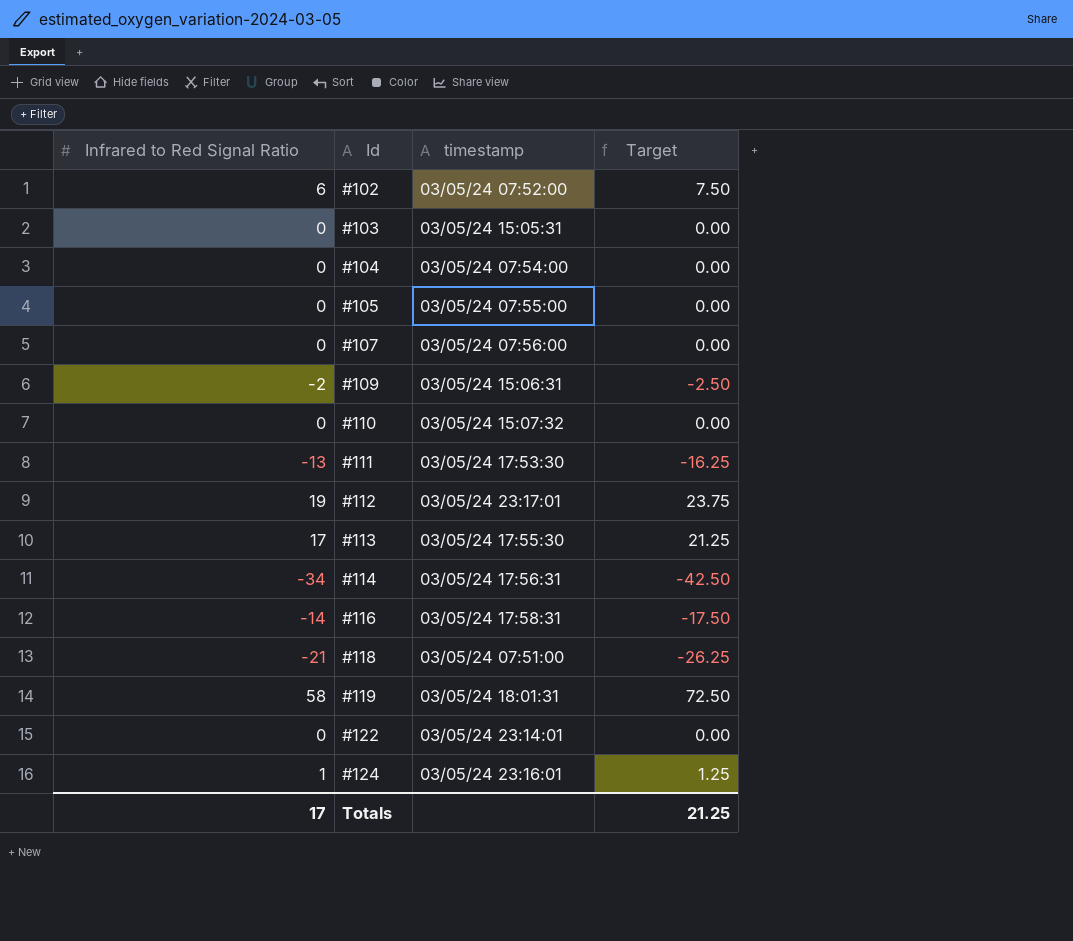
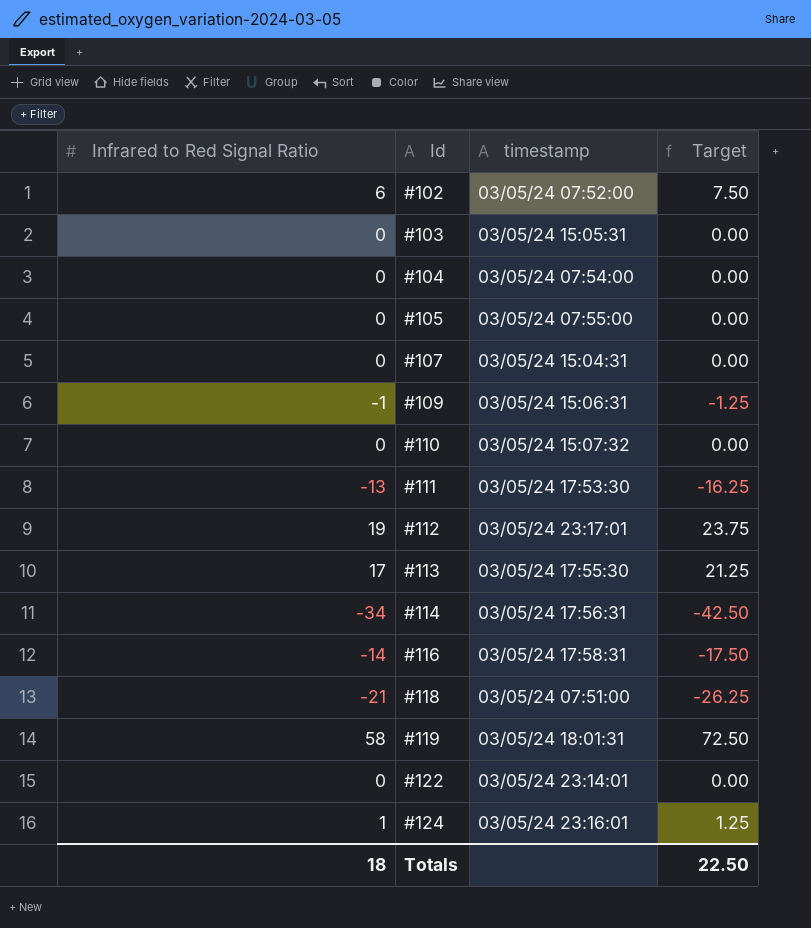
#107 | timestamp: 03/05/24 07:56:00 -> 03/05/24 15:04:31
#109 | Infrared to Red Signal Ratio: -2 -> -1
#109 | Target: -2.50 -> -1.25
Totals | Infrared to Red Signal Ratio: 17 -> 18
Totals | Target: 21.25 -> 22.50

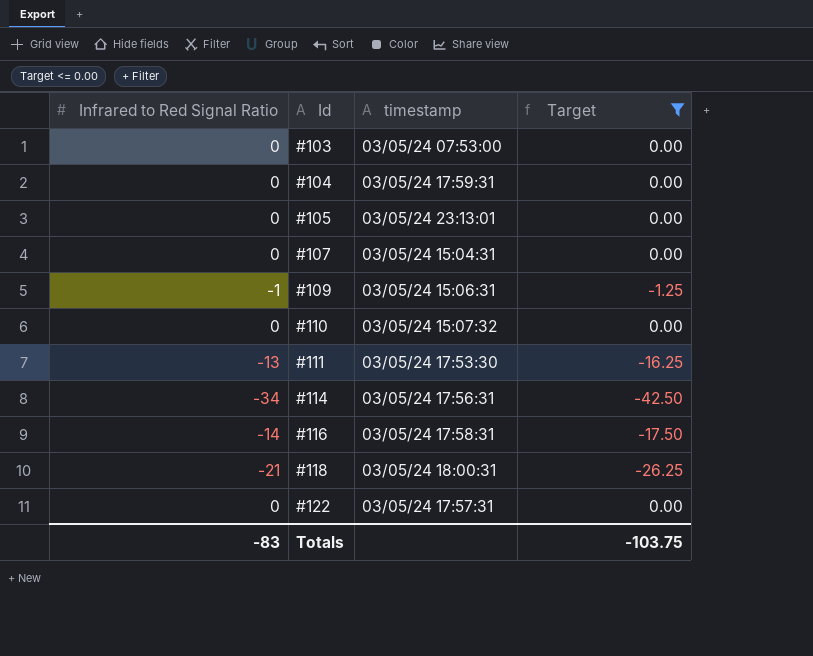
filter: none -> Target <= 0.00
#103 | timestamp: 03/05/24 15:05:31 -> 03/05/24 07:53:00
#104 | timestamp: 03/05/24 07:54:00 -> 03/05/24 17:59:31
#105 | timestamp: 03/05/24 07:55:00 -> 03/05/24 23:13:01
#118 | timestamp: 03/05/24 07:51:00 -> 03/05/24 18:00:31
#122 | timestamp: 03/05/24 23:14:01 -> 03/05/24 17:57:31
Totals | Infrared to Red Signal Ratio: 18 -> -83
Totals | Target: 22.50 -> -103.75

